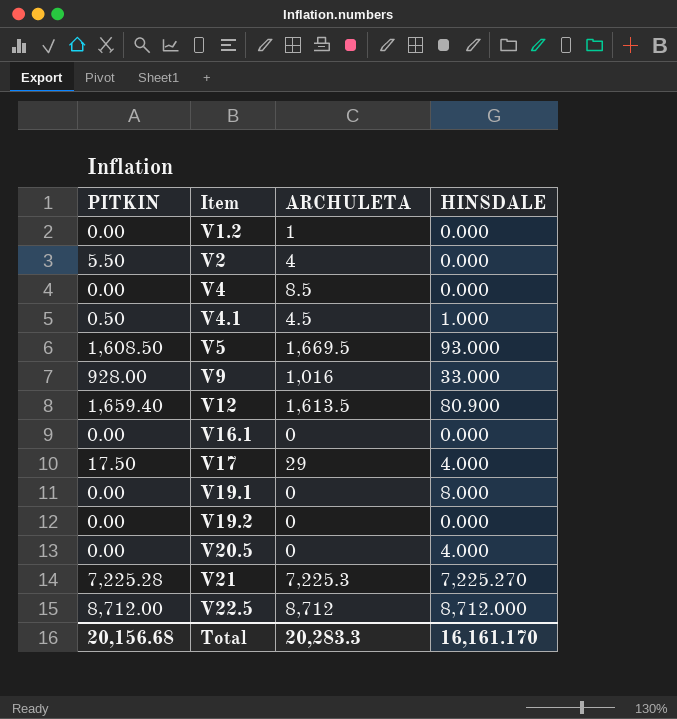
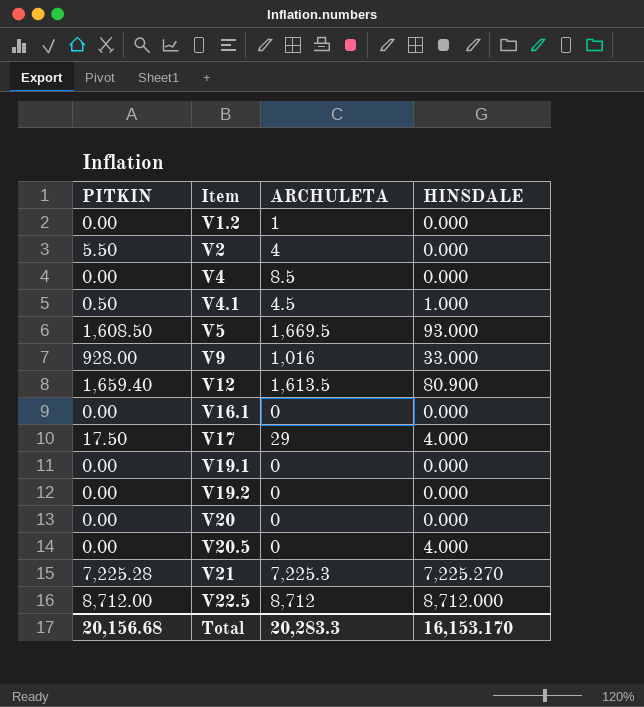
V19.1 | HINSDALE: 8.000 -> 0.000
row V20: none -> 0.00 | 0 | 0.000
Total | HINSDALE: 16,161.170 -> 16,153.170

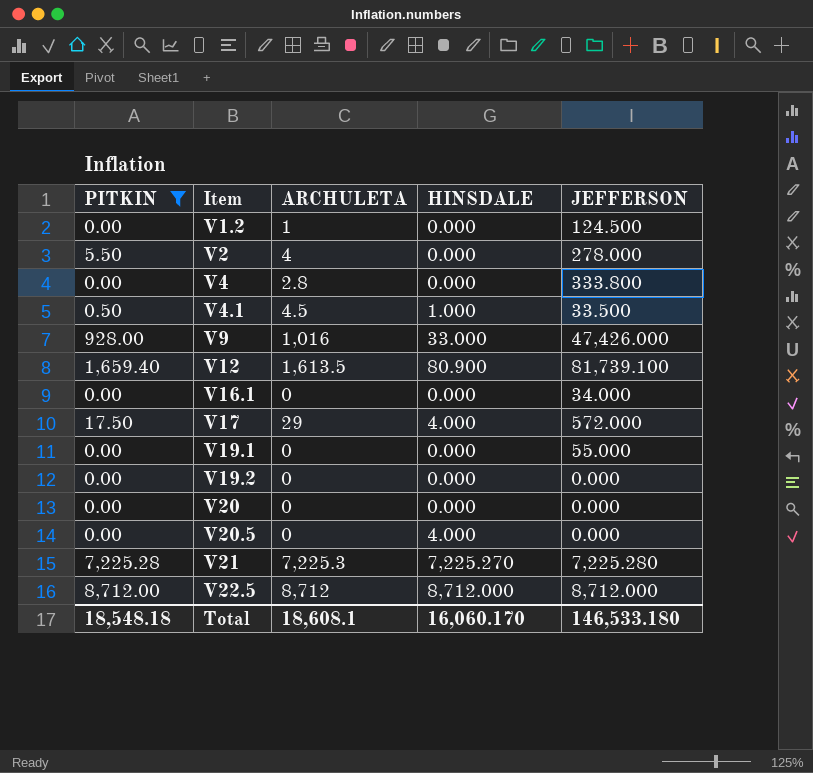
filter: none -> PITKIN != 1,608.50
column JEFFERSON | position: none -> 5
V4 | ARCHULETA: 8.5 -> 2.8
Total | PITKIN: 20,156.68 -> 18,548.18
Total | ARCHULETA: 20,283.3 -> 18,608.1
Total | HINSDALE: 16,153.170 -> 16,060.170

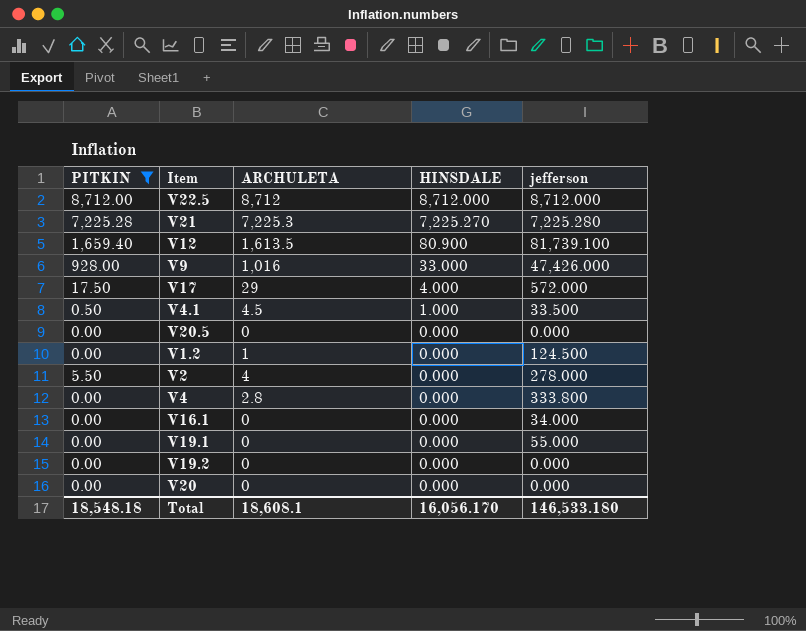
row order: Item ascending -> HINSDALE descending
column name: JEFFERSON -> jefferson
V20.5 | HINSDALE: 4.000 -> 0.000
Total | HINSDALE: 16,060.170 -> 16,056.170

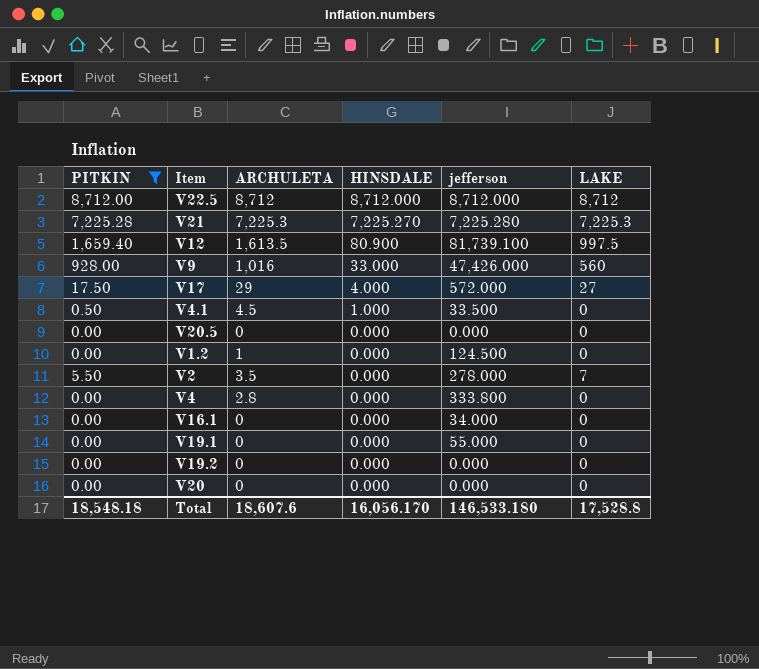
column LAKE | position: none -> 6
V2 | ARCHULETA: 4 -> 3.5
Total | ARCHULETA: 18,608.1 -> 18,607.6

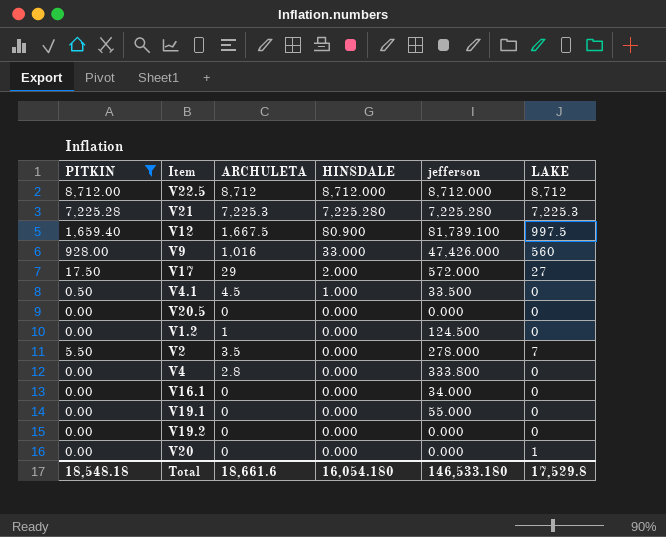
V21 | HINSDALE: 7,225.270 -> 7,225.280
V12 | ARCHULETA: 1,613.5 -> 1,667.5
V17 | HINSDALE: 4.000 -> 2.000
V20 | LAKE: 0 -> 1
Total | ARCHULETA: 18,607.6 -> 18,661.6
Total | HINSDALE: 16,056.170 -> 16,054.180
Total | LAKE: 17,528.8 -> 17,529.8

